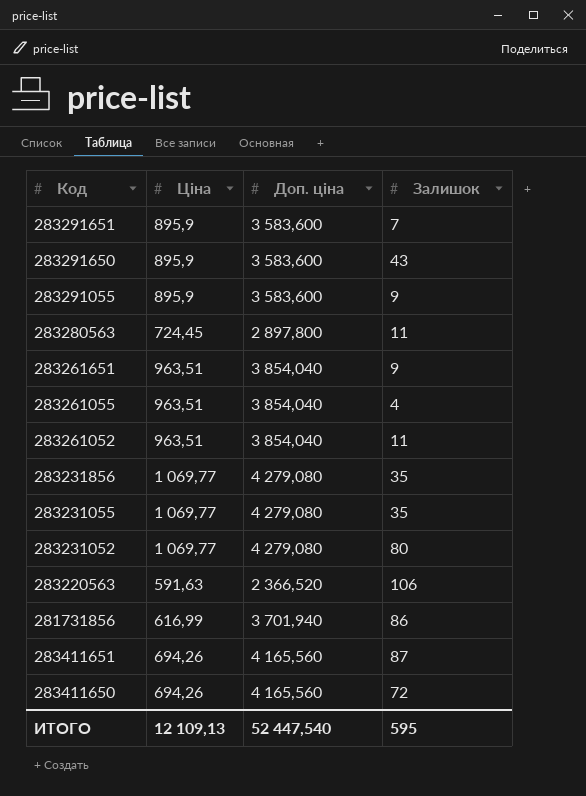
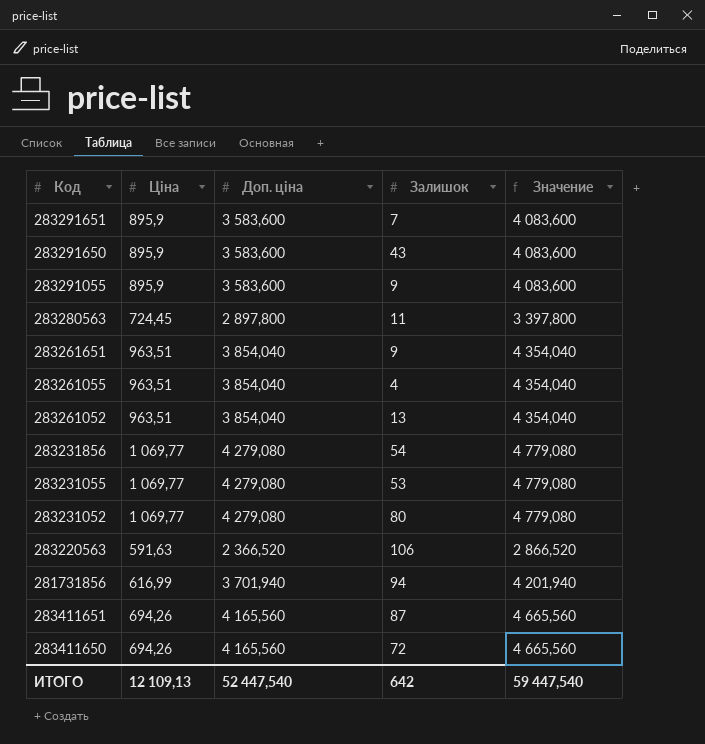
column Значение | formula: none -> [Доп. ціна] + 500
283261052 | Залишок: 11 -> 13
283231856 | Залишок: 35 -> 54
283231055 | Залишок: 35 -> 53
281731856 | Залишок: 86 -> 94
ИТОГО | Залишок: 595 -> 642

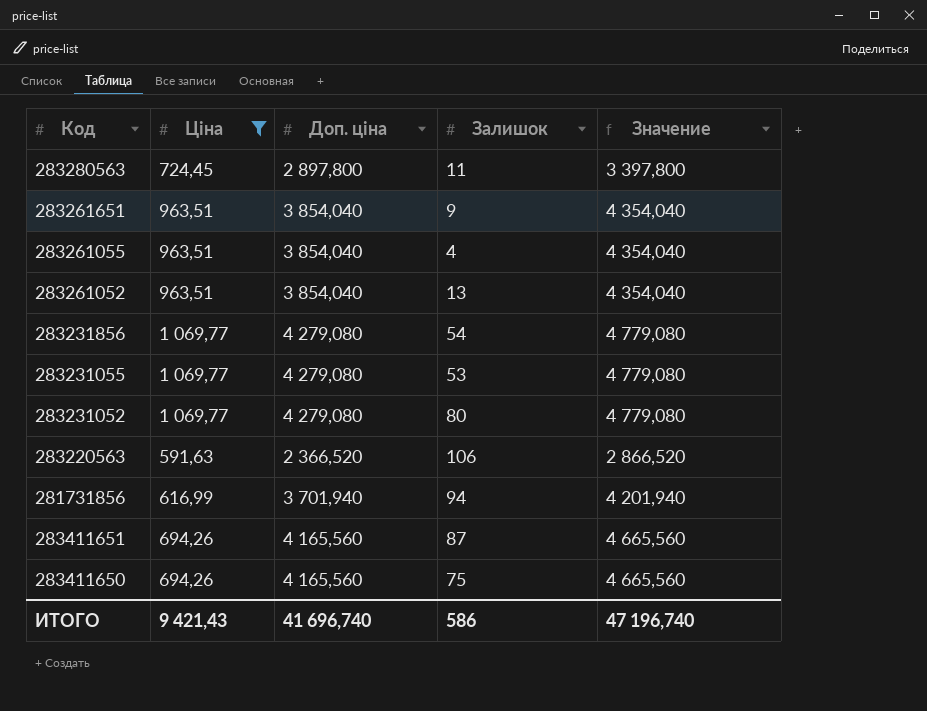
filter: none -> Ціна != 895,9
283411650 | Залишок: 72 -> 75
ИТОГО | Ціна: 12 109,13 -> 9 421,43
ИТОГО | Доп. ціна: 52 447,540 -> 41 696,740
ИТОГО | Залишок: 642 -> 586
ИТОГО | Значение: 59 447,540 -> 47 196,740

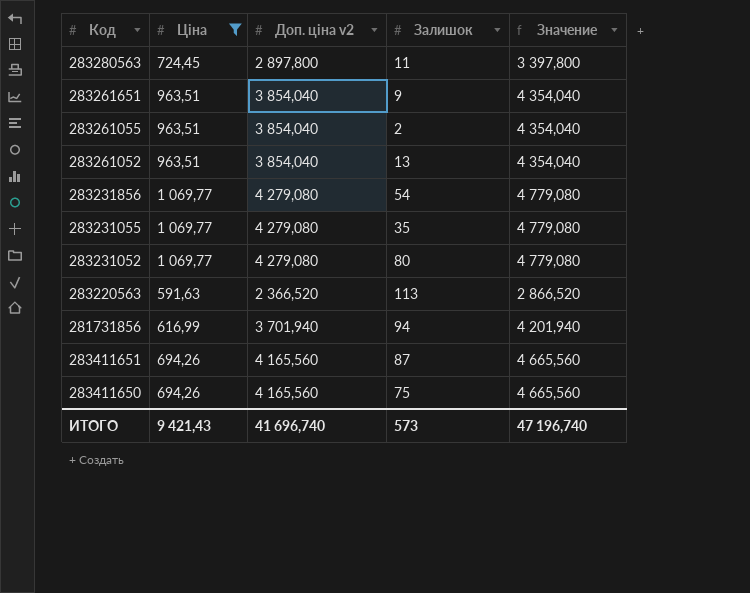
column name: Доп. ціна -> Доп. ціна v2
283261055 | Залишок: 4 -> 2
283231055 | Залишок: 53 -> 35
283220563 | Залишок: 106 -> 113
ИТОГО | Залишок: 586 -> 573

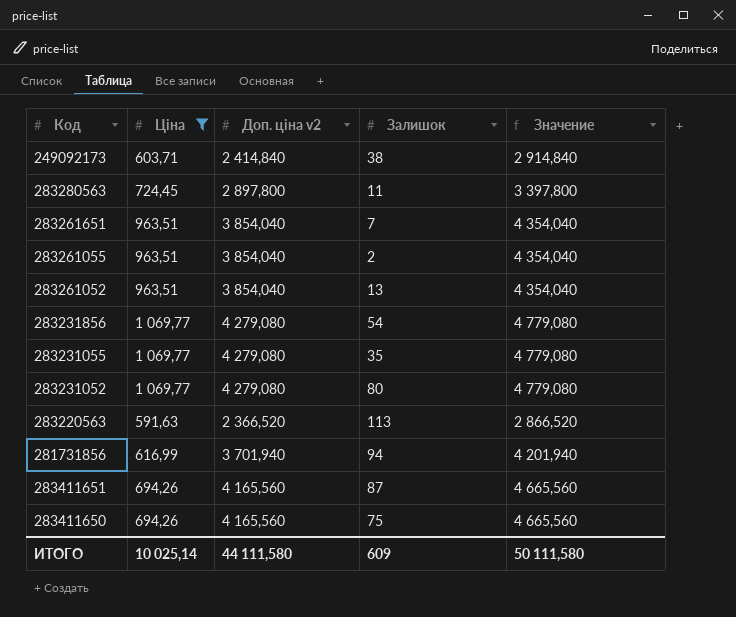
row 249092173: none -> 603,71 | 2 414,840 | 38 | 2 914,840
283261651 | Залишок: 9 -> 7
ИТОГО | Ціна: 9 421,43 -> 10 025,14
ИТОГО | Доп. ціна v2: 41 696,740 -> 44 111,580
ИТОГО | Залишок: 573 -> 609
ИТОГО | Значение: 47 196,740 -> 50 111,580

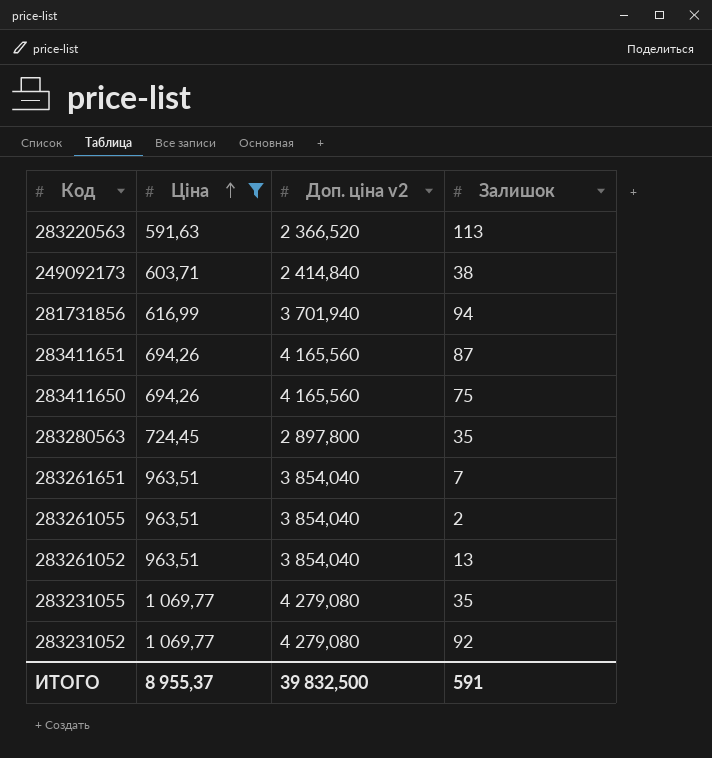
row order: none -> Ціна ascending
column Значение | formula: [Доп. ціна v2] + 500 -> none
row 283231856: 1 069,77 | 4 279,080 | 54 | 4 779,080 -> none
283280563 | Залишок: 11 -> 35
283231052 | Залишок: 80 -> 92
ИТОГО | Ціна: 10 025,14 -> 8 955,37
ИТОГО | Доп. ціна v2: 44 111,580 -> 39 832,500
ИТОГО | Залишок: 609 -> 591

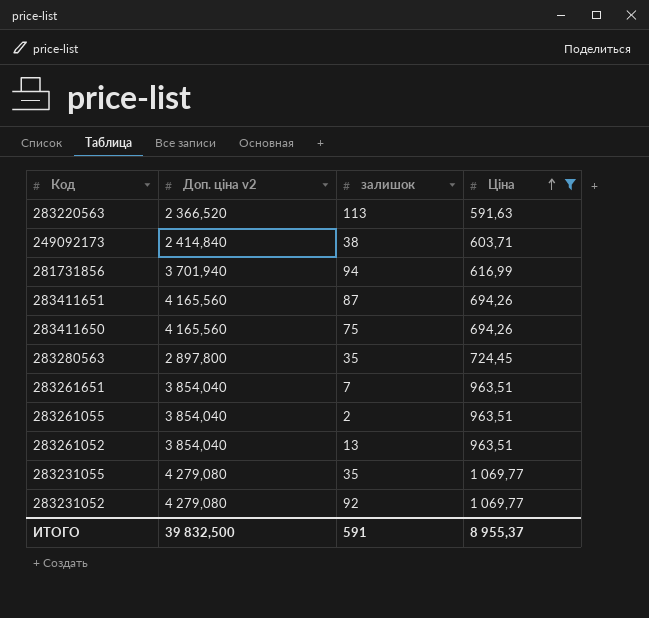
column name: Залишок -> залишок
column Ціна | position: 2 -> 4

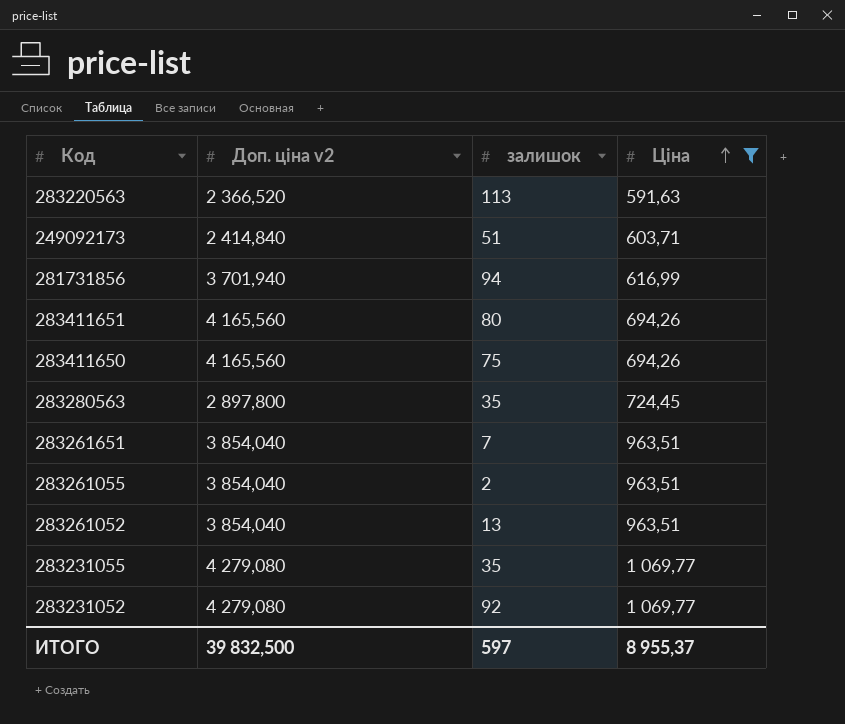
249092173 | залишок: 38 -> 51
283411651 | залишок: 87 -> 80
ИТОГО | залишок: 591 -> 597

